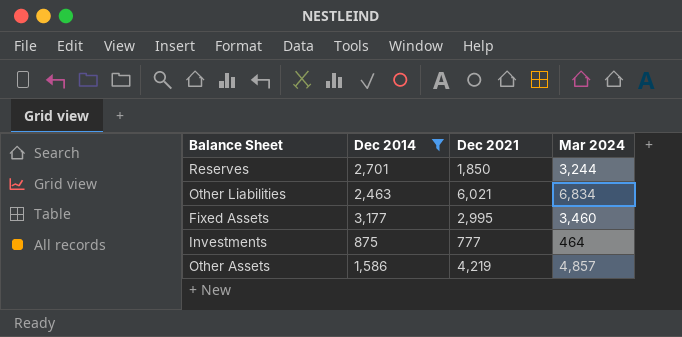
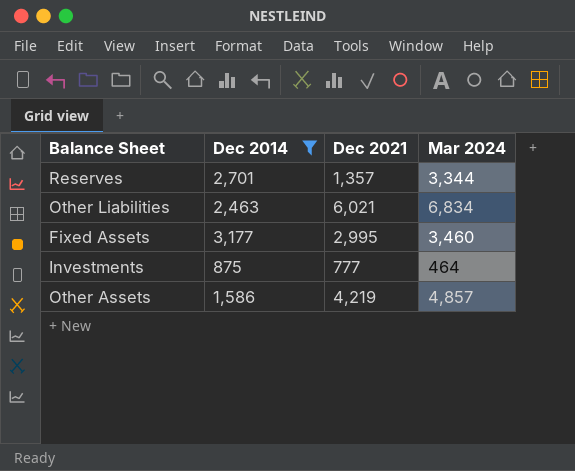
Reserves | Dec 2021: 1,850 -> 1,357
Reserves | Mar 2024: 3,244 -> 3,344

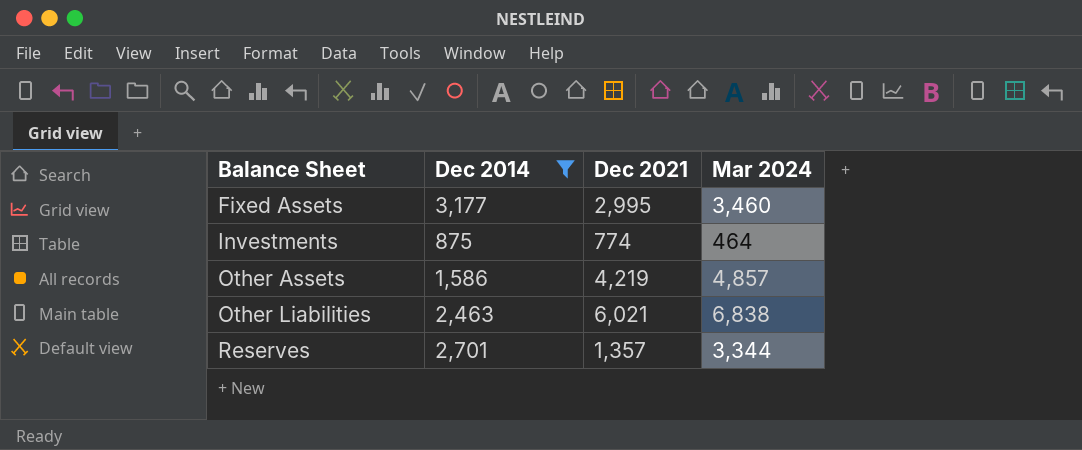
row order: none -> Balance Sheet ascending
Investments | Dec 2021: 777 -> 774
Other Liabilities | Mar 2024: 6,834 -> 6,838

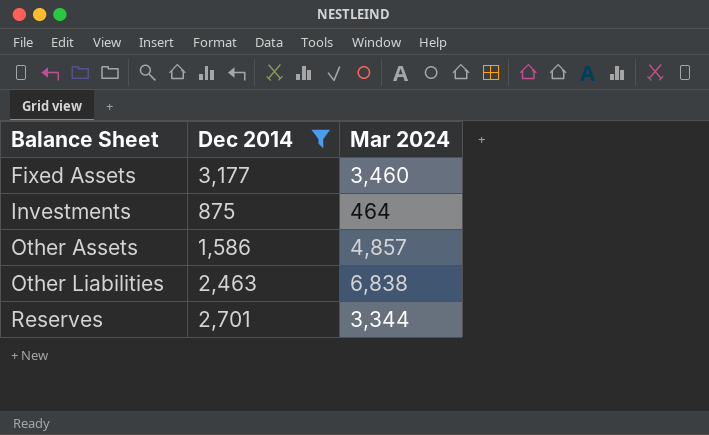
column Dec 2021 | position: 3 -> none

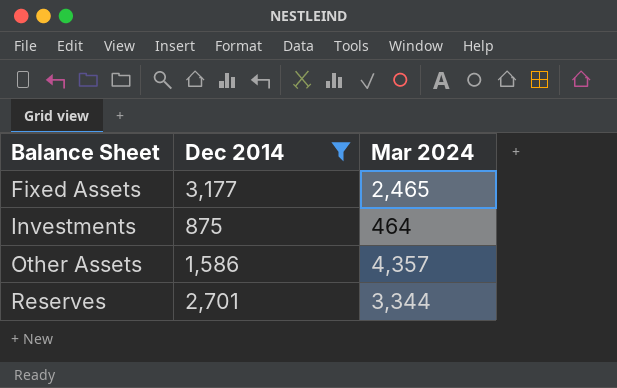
row Other Liabilities: 2,463 | 6,838 -> none
Fixed Assets | Mar 2024: 3,460 -> 2,465
Other Assets | Mar 2024: 4,857 -> 4,357

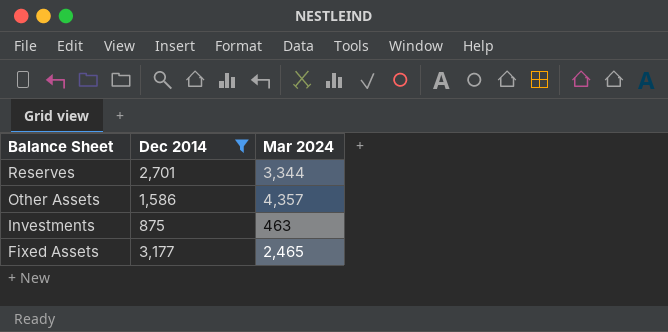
row order: Balance Sheet ascending -> Balance Sheet descending
Investments | Mar 2024: 464 -> 463

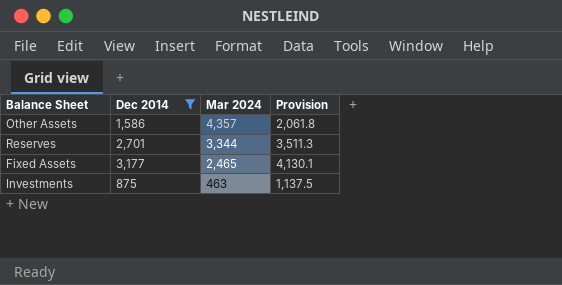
row order: Balance Sheet descending -> Mar 2024 descending
column Provision | formula: none -> [Dec 2014] * 1.3

